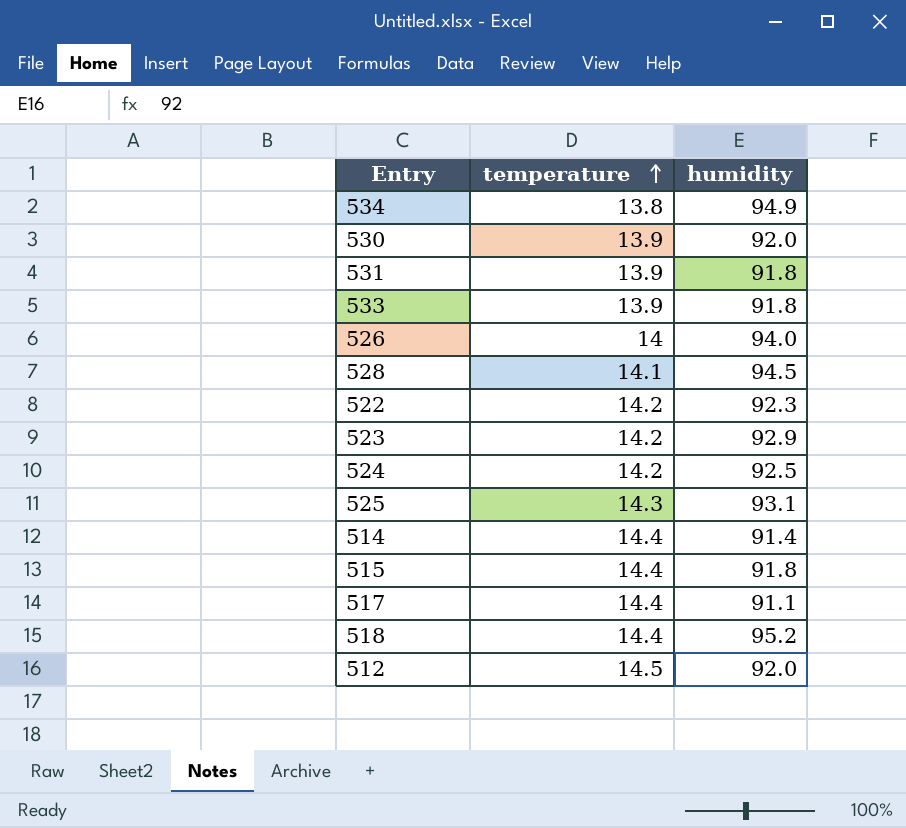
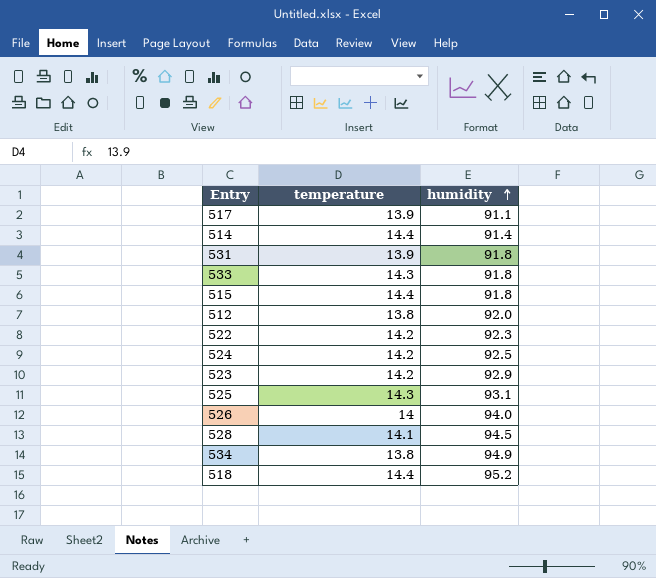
row order: temperature ascending -> humidity ascending
row 530: 13.9 | 92.0 -> none
517 | temperature: 14.4 -> 13.9
533 | temperature: 13.9 -> 14.3
512 | temperature: 14.5 -> 13.8

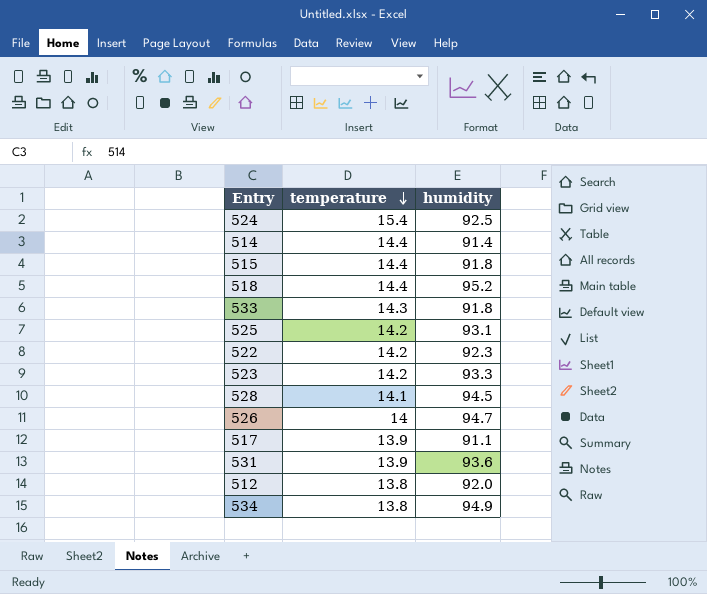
row order: humidity ascending -> temperature descending
524 | temperature: 14.2 -> 15.4
525 | temperature: 14.3 -> 14.2
523 | humidity: 92.9 -> 93.3
526 | humidity: 94.0 -> 94.7
531 | humidity: 91.8 -> 93.6

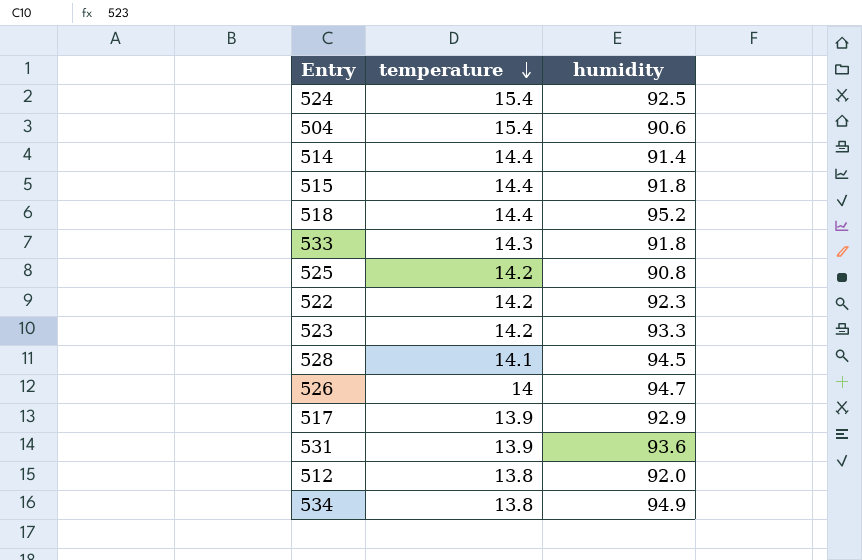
row 504: none -> 15.4 | 90.6
525 | humidity: 93.1 -> 90.8
517 | humidity: 91.1 -> 92.9

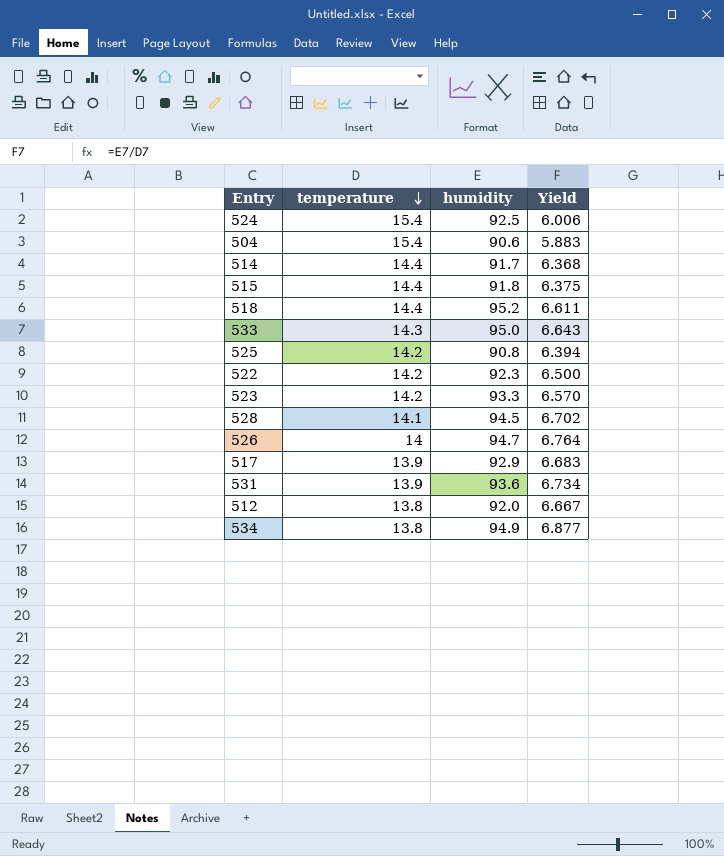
column Yield | formula: none -> [humidity] / [temperature]
514 | humidity: 91.4 -> 91.7
533 | humidity: 91.8 -> 95.0

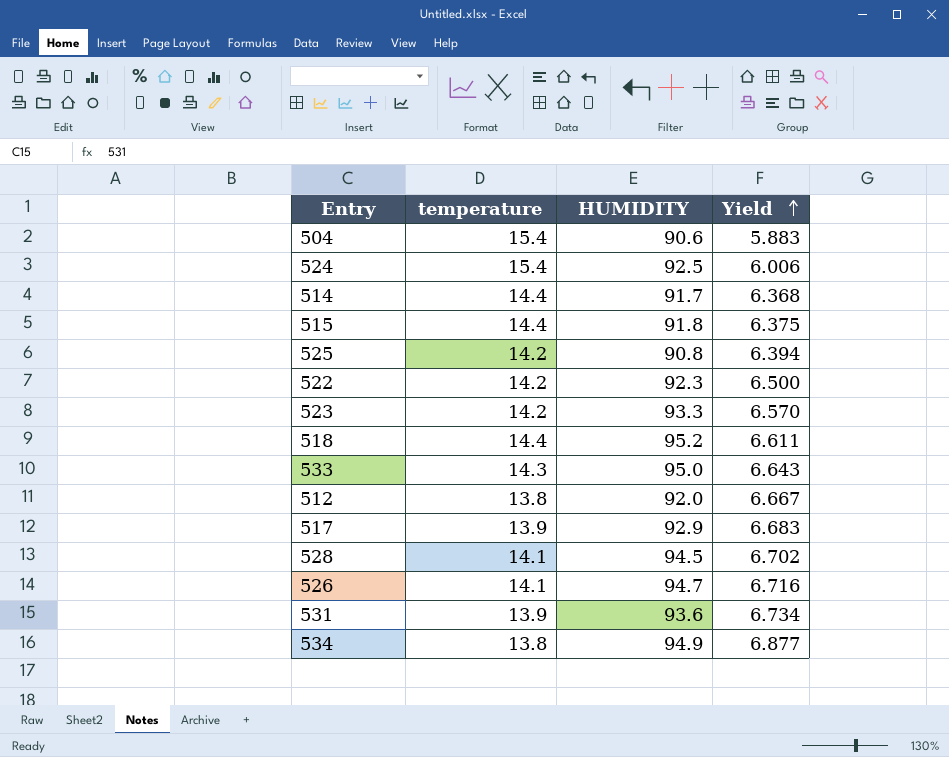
row order: temperature descending -> Yield ascending
column name: humidity -> HUMIDITY
526 | temperature: 14 -> 14.1
526 | Yield: 6.764 -> 6.716

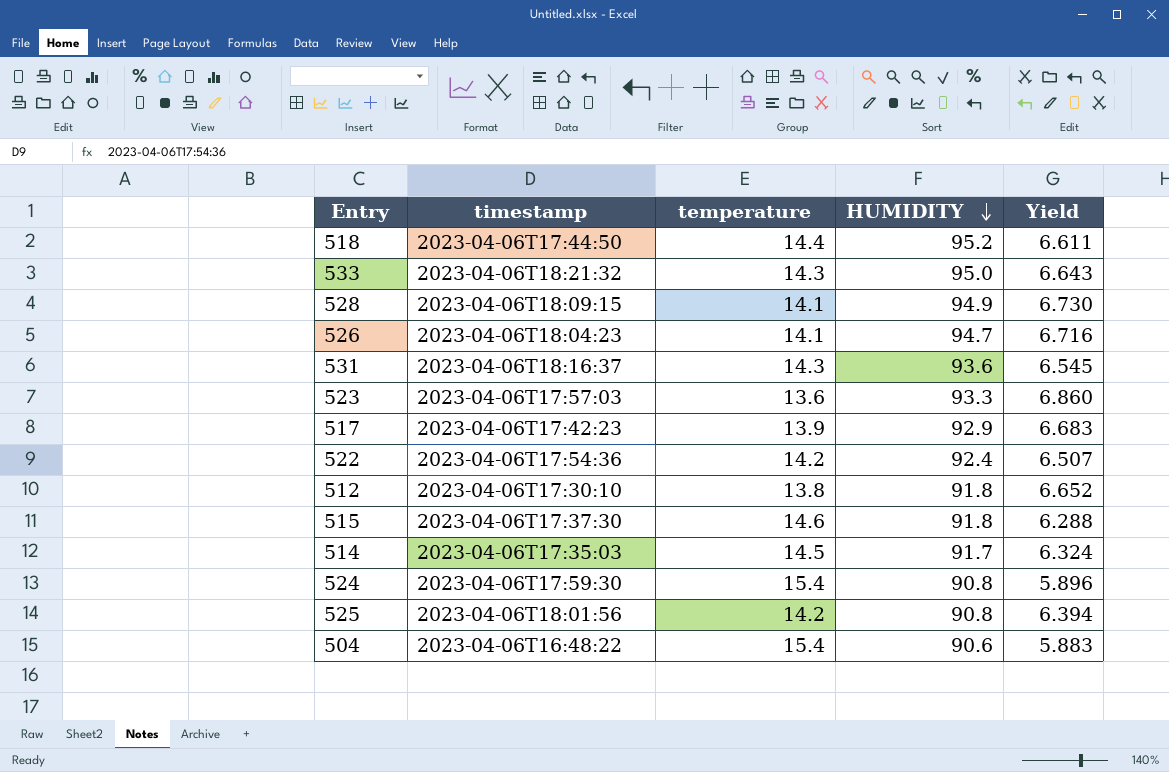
row order: Yield ascending -> HUMIDITY descending
column timestamp | position: none -> 2
row 534: 13.8 | 94.9 | 6.877 -> none
528 | HUMIDITY: 94.5 -> 94.9
528 | Yield: 6.702 -> 6.730
531 | temperature: 13.9 -> 14.3
531 | Yield: 6.734 -> 6.545
523 | temperature: 14.2 -> 13.6
523 | Yield: 6.570 -> 6.860
522 | HUMIDITY: 92.3 -> 92.4
522 | Yield: 6.500 -> 6.507
512 | HUMIDITY: 92.0 -> 91.8
512 | Yield: 6.667 -> 6.652
515 | temperature: 14.4 -> 14.6
515 | Yield: 6.375 -> 6.288
514 | temperature: 14.4 -> 14.5
514 | Yield: 6.368 -> 6.324
524 | HUMIDITY: 92.5 -> 90.8
524 | Yield: 6.006 -> 5.896

